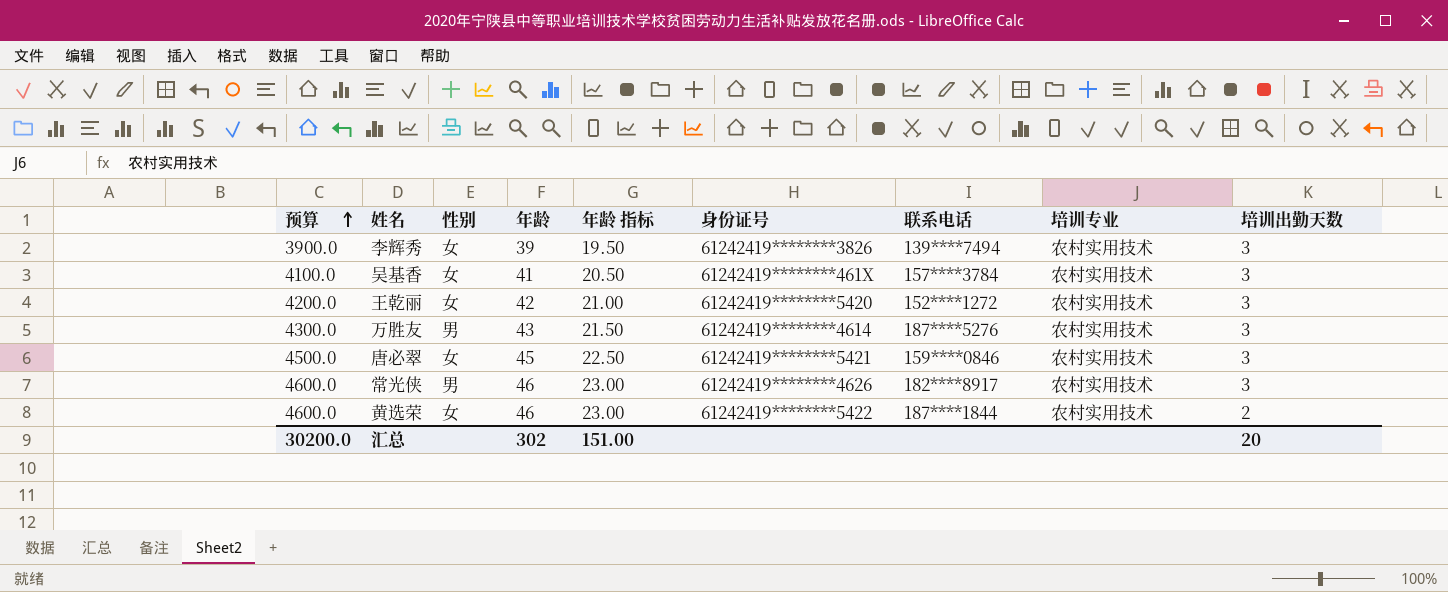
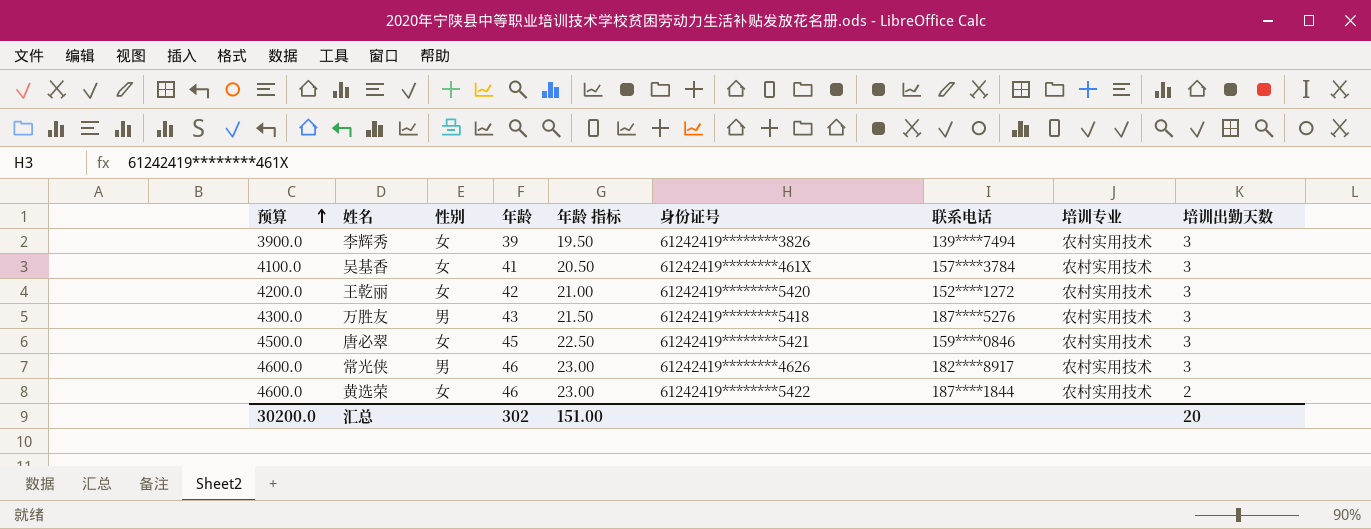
万胜友 | 身份证号: 61242419********4614 -> 61242419********5418

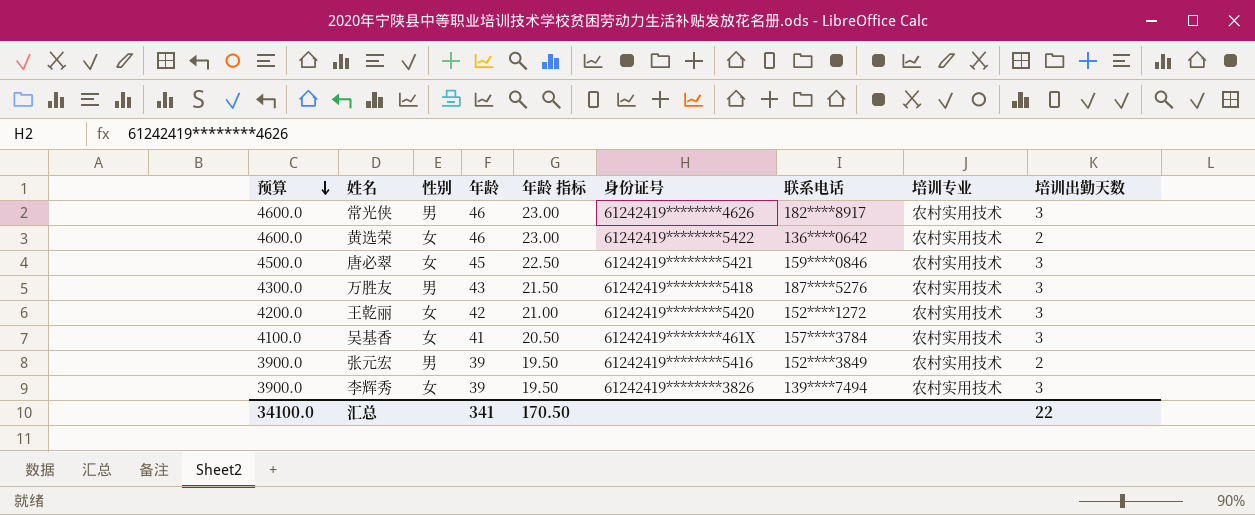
row order: 预算 ascending -> 预算 descending
黄选荣 | 联系电话: 187****1844 -> 136****0642
row 张元宏: none -> 3900.0 | 男 | 39 | 19.50 | 61242419********5416 | 152****3849 | 农村实用技术 | 2
汇总 | 预算: 30200.0 -> 34100.0
汇总 | 年龄: 302 -> 341
汇总 | 年龄 指标: 151.00 -> 170.50
汇总 | 培训出勤天数: 20 -> 22

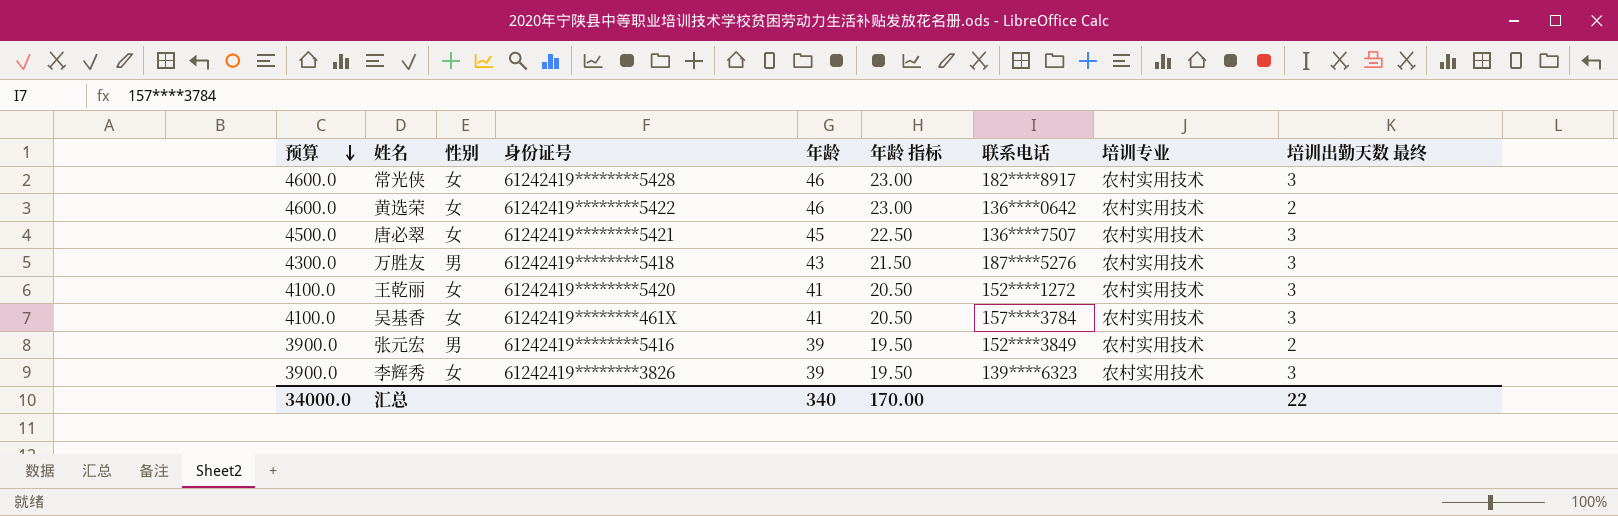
column 身份证号 | position: 6 -> 4
column name: 培训出勤天数 -> 培训出勤天数 最终
常光侠 | 性别: 男 -> 女
常光侠 | 身份证号: 61242419********4626 -> 61242419********5428
唐必翠 | 联系电话: 159****0846 -> 136****7507
王乾丽 | 预算: 4200.0 -> 4100.0
王乾丽 | 年龄: 42 -> 41
王乾丽 | 年龄 指标: 21.00 -> 20.50
李辉秀 | 联系电话: 139****7494 -> 139****6323
汇总 | 预算: 34100.0 -> 34000.0
汇总 | 年龄: 341 -> 340
汇总 | 年龄 指标: 170.50 -> 170.00

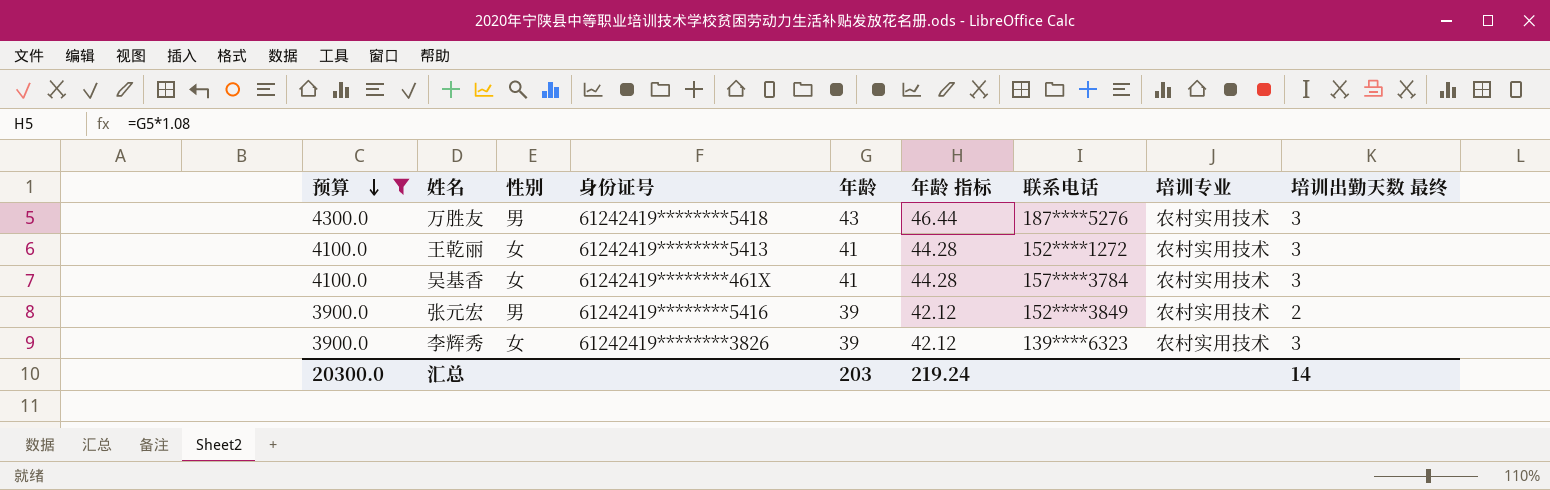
filter: none -> 预算 <= 4300.0
column 年龄 指标 | formula: [年龄] * 0.5 -> [年龄] * 1.08
王乾丽 | 身份证号: 61242419********5420 -> 61242419********5413
汇总 | 预算: 34000.0 -> 20300.0
汇总 | 年龄: 340 -> 203
汇总 | 年龄 指标: 170.00 -> 219.24
汇总 | 培训出勤天数 最终: 22 -> 14

